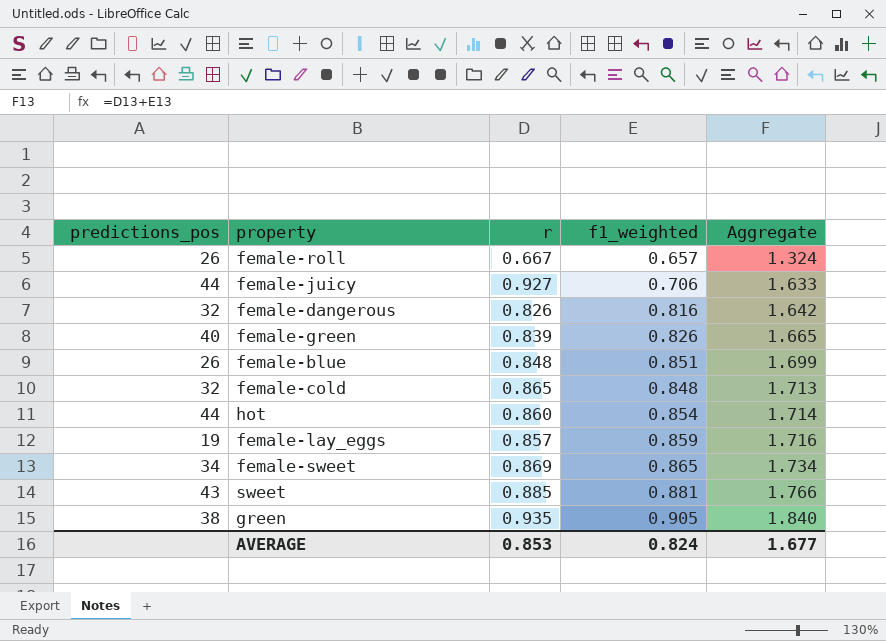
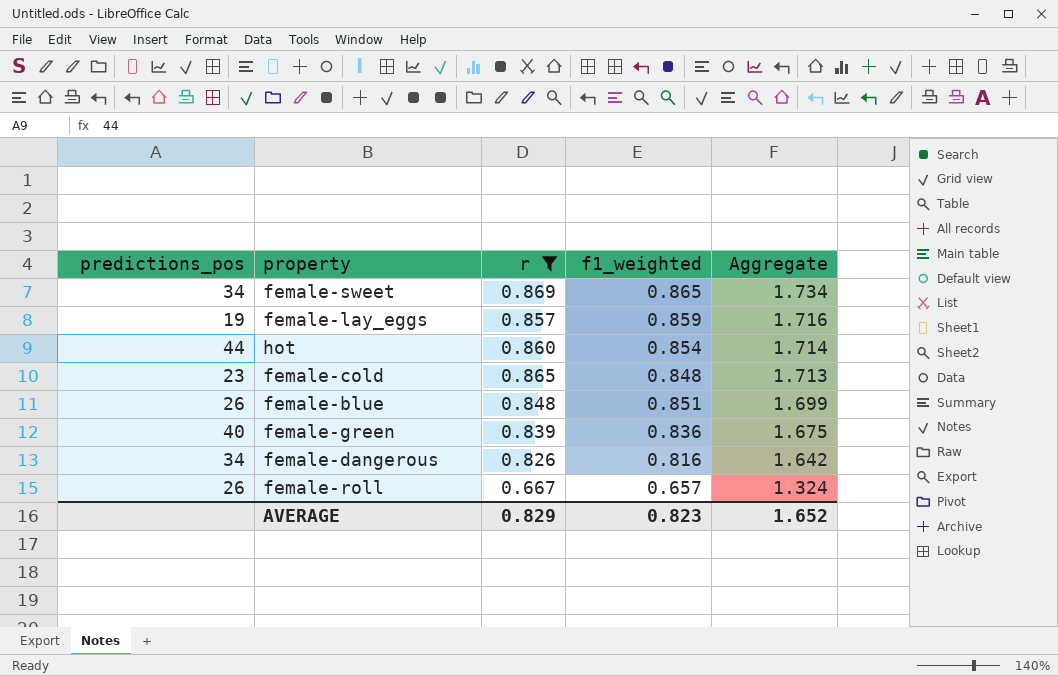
filter: none -> r <= 0.869
row order: Aggregate ascending -> Aggregate descending
female-cold | predictions_pos: 32 -> 23
female-green | f1_weighted: 0.826 -> 0.836
female-green | Aggregate: 1.665 -> 1.675
female-dangerous | predictions_pos: 32 -> 34
AVERAGE | r: 0.853 -> 0.829
AVERAGE | f1_weighted: 0.824 -> 0.823
AVERAGE | Aggregate: 1.677 -> 1.652

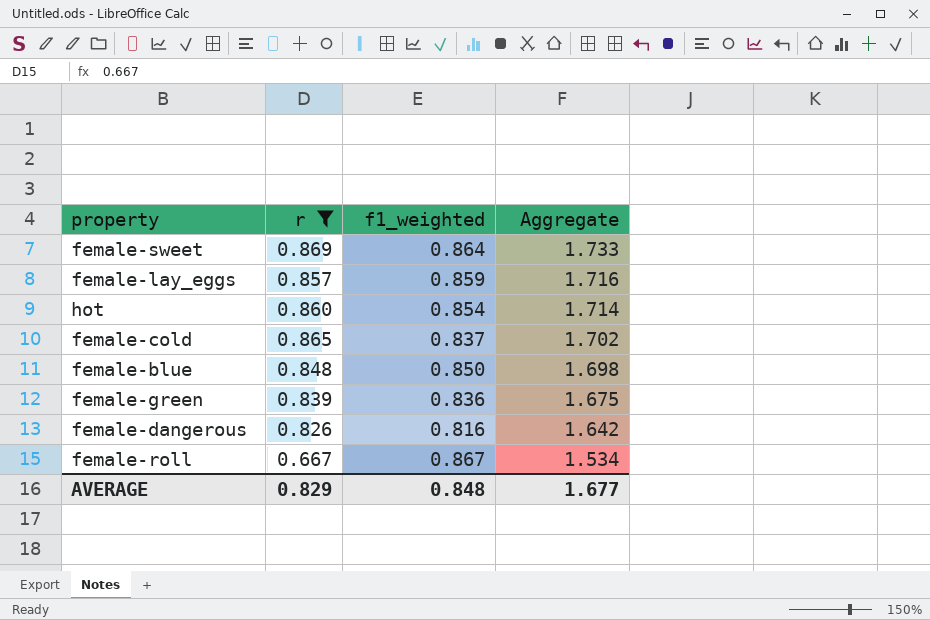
column predictions_pos | position: 1 -> none
female-sweet | f1_weighted: 0.865 -> 0.864
female-sweet | Aggregate: 1.734 -> 1.733
female-cold | f1_weighted: 0.848 -> 0.837
female-cold | Aggregate: 1.713 -> 1.702
female-blue | f1_weighted: 0.851 -> 0.850
female-blue | Aggregate: 1.699 -> 1.698
female-roll | f1_weighted: 0.657 -> 0.867
female-roll | Aggregate: 1.324 -> 1.534
AVERAGE | f1_weighted: 0.823 -> 0.848
AVERAGE | Aggregate: 1.652 -> 1.677

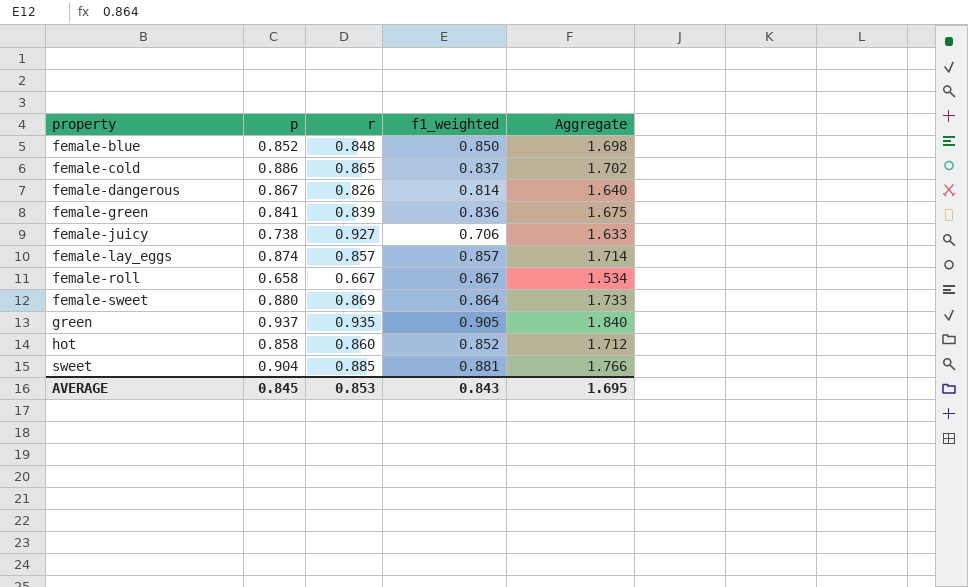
filter: r <= 0.869 -> none
row order: Aggregate descending -> property ascending
column p | position: none -> 2
female-dangerous | f1_weighted: 0.816 -> 0.814
female-dangerous | Aggregate: 1.642 -> 1.640
female-lay_eggs | f1_weighted: 0.859 -> 0.857
female-lay_eggs | Aggregate: 1.716 -> 1.714
hot | f1_weighted: 0.854 -> 0.852
hot | Aggregate: 1.714 -> 1.712
AVERAGE | r: 0.829 -> 0.853
AVERAGE | f1_weighted: 0.848 -> 0.843
AVERAGE | Aggregate: 1.677 -> 1.695

